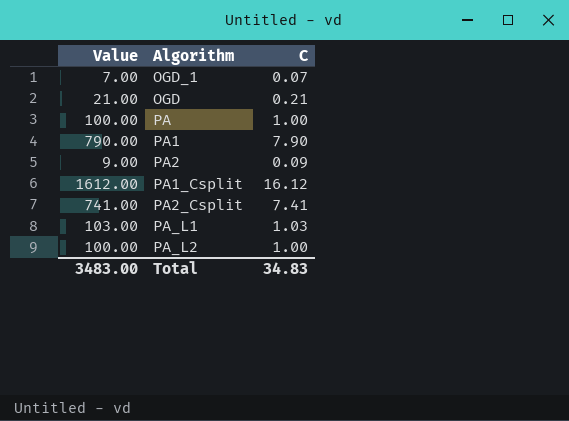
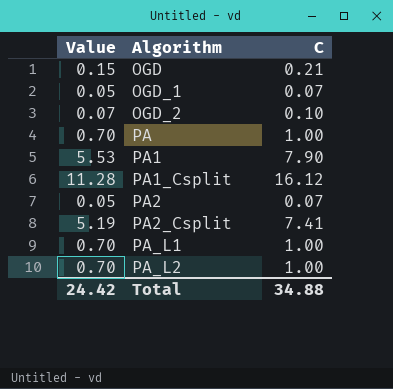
row order: none -> Algorithm ascending
column Value | formula: [C] * 100 -> [C] * 0.7
row OGD_2: none -> 0.07 | 0.10
PA2 | C: 0.09 -> 0.07
PA_L1 | C: 1.03 -> 1.00
Total | Value: 3483.00 -> 24.42
Total | C: 34.83 -> 34.88

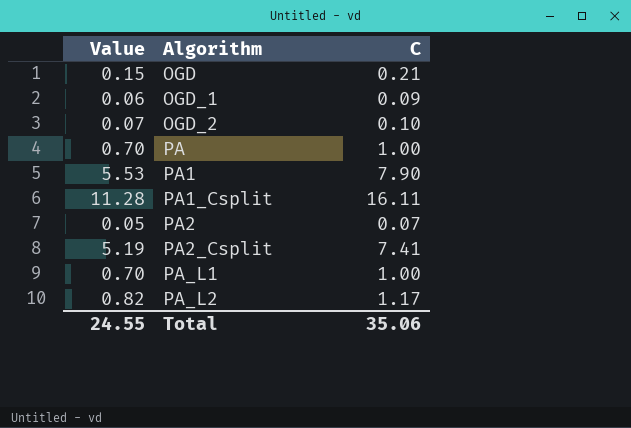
OGD_1 | Value: 0.05 -> 0.06
OGD_1 | C: 0.07 -> 0.09
PA1_Csplit | C: 16.12 -> 16.11
PA_L2 | Value: 0.70 -> 0.82
PA_L2 | C: 1.00 -> 1.17
Total | Value: 24.42 -> 24.55
Total | C: 34.88 -> 35.06

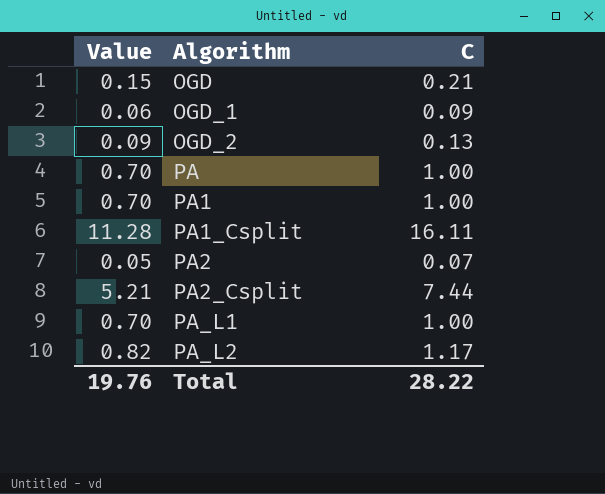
OGD_2 | Value: 0.07 -> 0.09
OGD_2 | C: 0.10 -> 0.13
PA1 | Value: 5.53 -> 0.70
PA1 | C: 7.90 -> 1.00
PA2_Csplit | Value: 5.19 -> 5.21
PA2_Csplit | C: 7.41 -> 7.44
Total | Value: 24.55 -> 19.76
Total | C: 35.06 -> 28.22

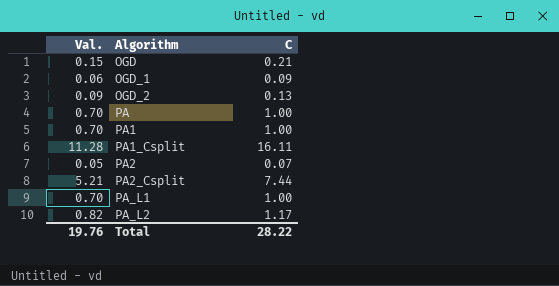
column name: Value -> Val.

